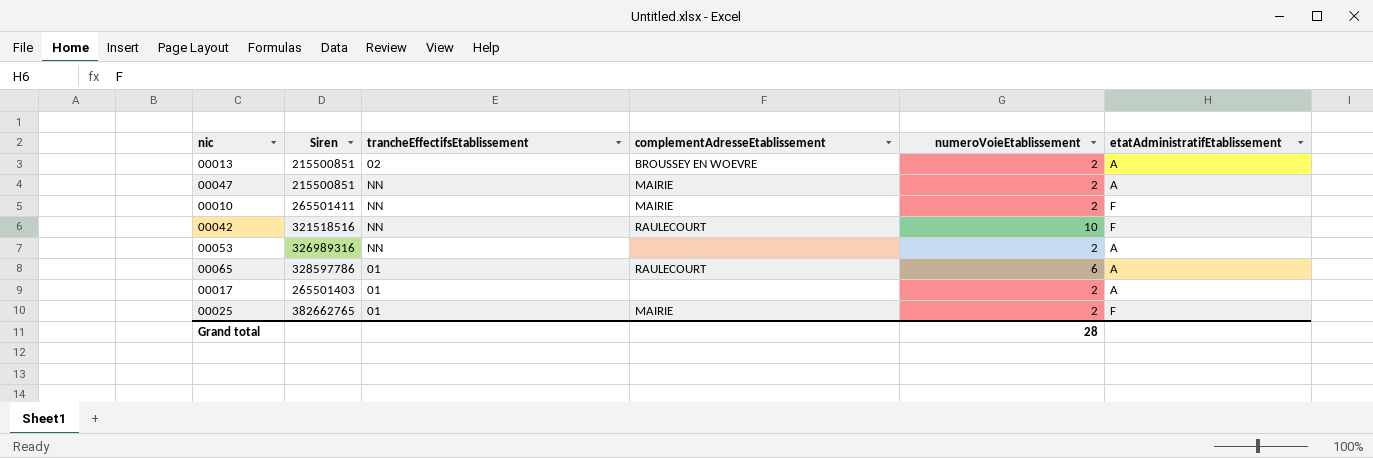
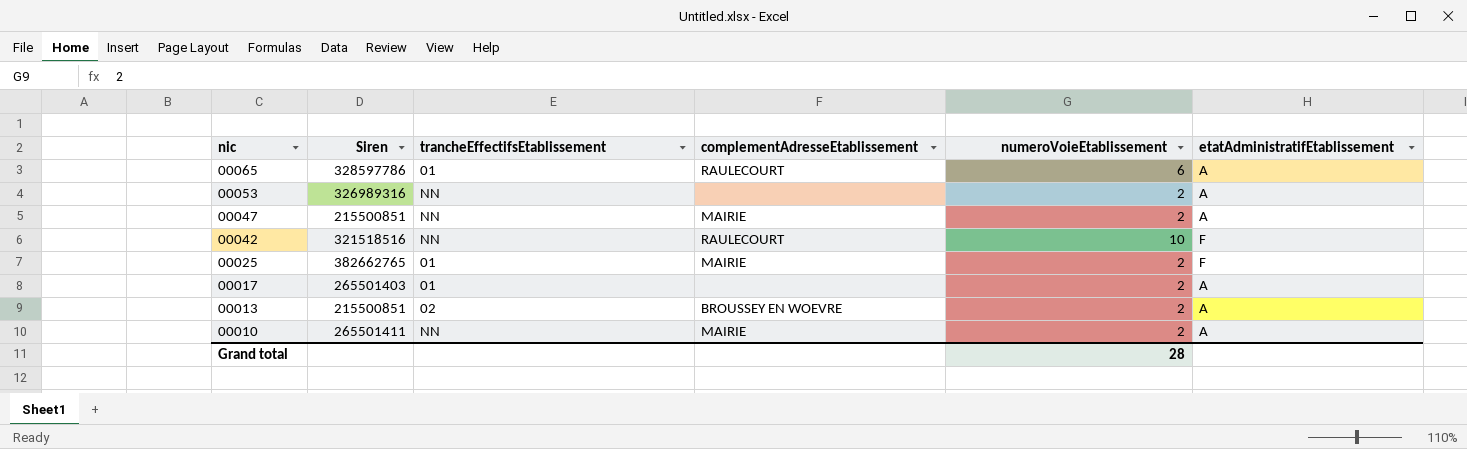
row order: none -> nic descending
00010 | etatAdministratifEtablissement: F -> A

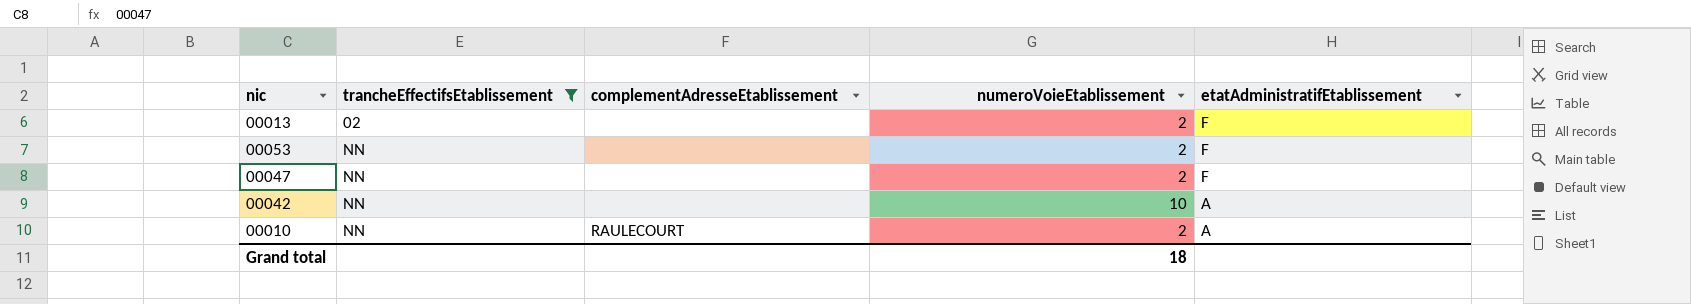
filter: none -> trancheEffectifsEtablissement != 01
row order: nic descending -> trancheEffectifsEtablissement ascending
column Siren | position: 2 -> none
00013 | complementAdresseEtablissement: BROUSSEY EN WOEVRE -> none
00013 | etatAdministratifEtablissement: A -> F
00053 | etatAdministratifEtablissement: A -> F
00047 | complementAdresseEtablissement: MAIRIE -> none
00047 | etatAdministratifEtablissement: A -> F
00042 | complementAdresseEtablissement: RAULECOURT -> none
00042 | etatAdministratifEtablissement: F -> A
00010 | complementAdresseEtablissement: MAIRIE -> RAULECOURT
Grand total | numeroVoieEtablissement: 28 -> 18

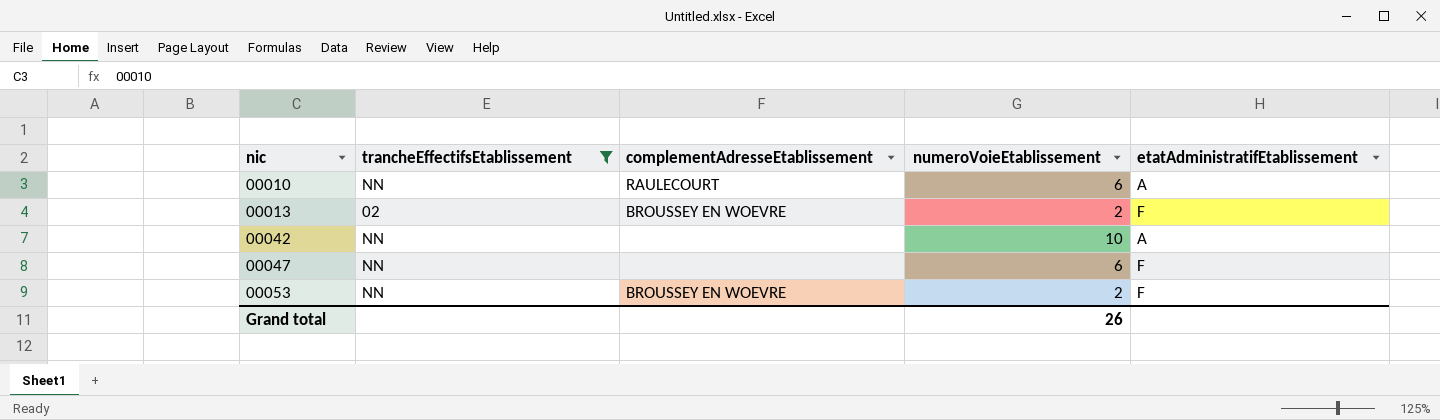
row order: trancheEffectifsEtablissement ascending -> nic ascending
00010 | numeroVoieEtablissement: 2 -> 6
00013 | complementAdresseEtablissement: none -> BROUSSEY EN WOEVRE
00047 | numeroVoieEtablissement: 2 -> 6
00053 | complementAdresseEtablissement: none -> BROUSSEY EN WOEVRE
Grand total | numeroVoieEtablissement: 18 -> 26

